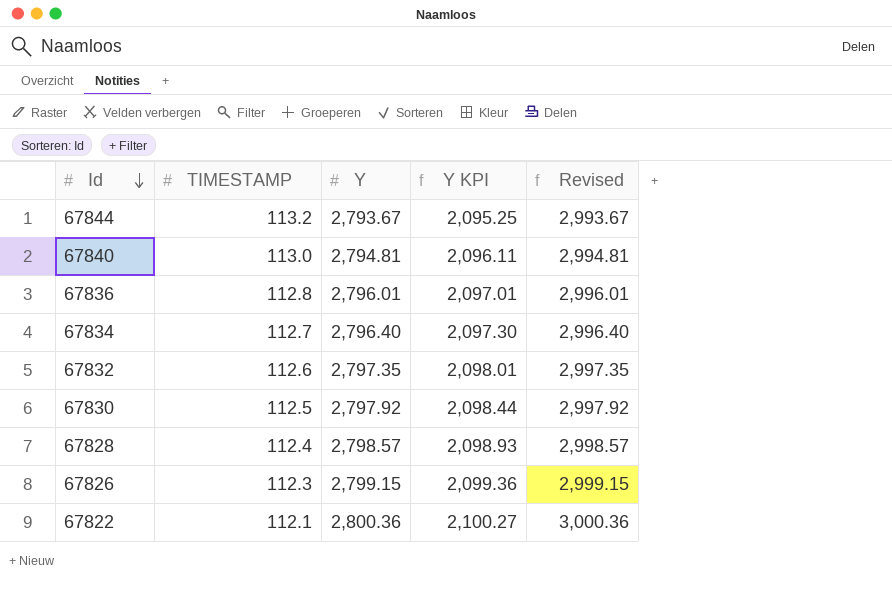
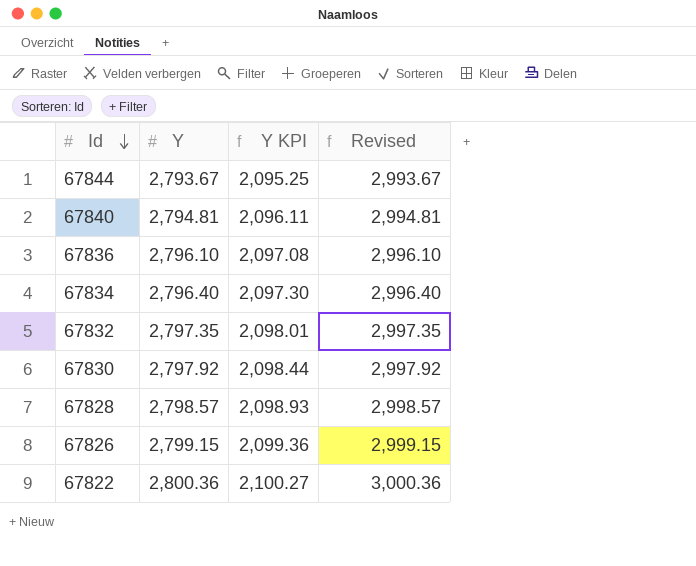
column TIMESTAMP | position: 2 -> none
67836 | Y: 2,796.01 -> 2,796.10
67836 | Y KPI: 2,097.01 -> 2,097.08
67836 | Revised: 2,996.01 -> 2,996.10

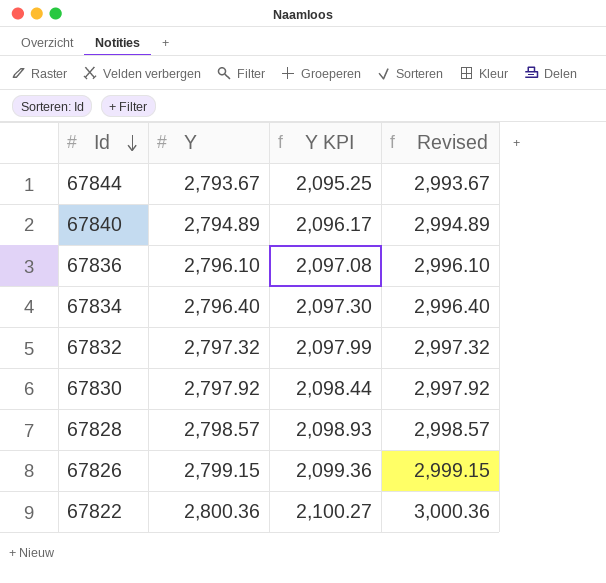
67840 | Y: 2,794.81 -> 2,794.89
67840 | Y KPI: 2,096.11 -> 2,096.17
67840 | Revised: 2,994.81 -> 2,994.89
67832 | Y: 2,797.35 -> 2,797.32
67832 | Y KPI: 2,098.01 -> 2,097.99
67832 | Revised: 2,997.35 -> 2,997.32

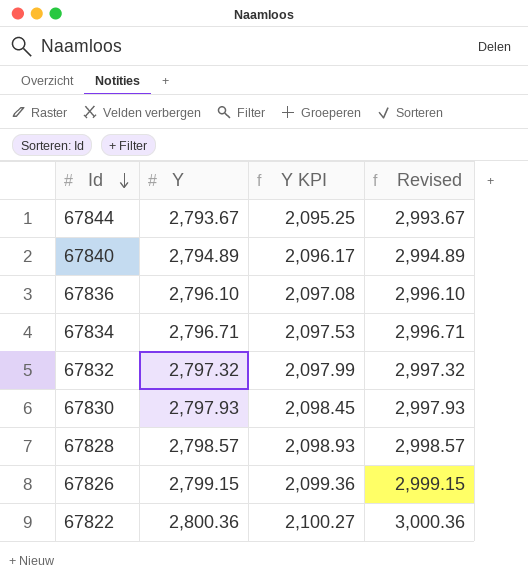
67834 | Y: 2,796.40 -> 2,796.71
67834 | Y KPI: 2,097.30 -> 2,097.53
67834 | Revised: 2,996.40 -> 2,996.71
67830 | Y: 2,797.92 -> 2,797.93
67830 | Y KPI: 2,098.44 -> 2,098.45
67830 | Revised: 2,997.92 -> 2,997.93

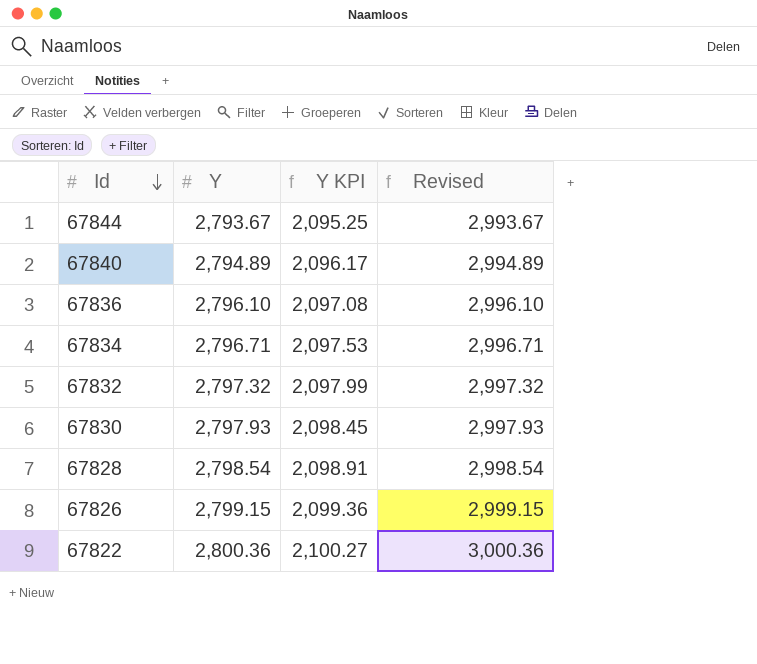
67828 | Y: 2,798.57 -> 2,798.54
67828 | Y KPI: 2,098.93 -> 2,098.91
67828 | Revised: 2,998.57 -> 2,998.54

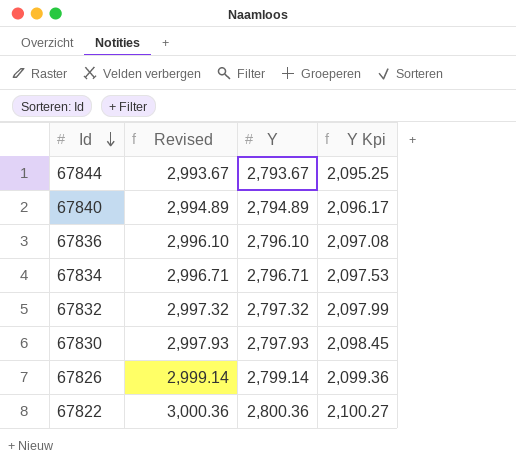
column Revised | position: 4 -> 2
column name: Y KPI -> Y Kpi
row 67828: 2,798.54 | 2,098.91 | 2,998.54 -> none
67826 | Revised: 2,999.15 -> 2,999.14
67826 | Y: 2,799.15 -> 2,799.14

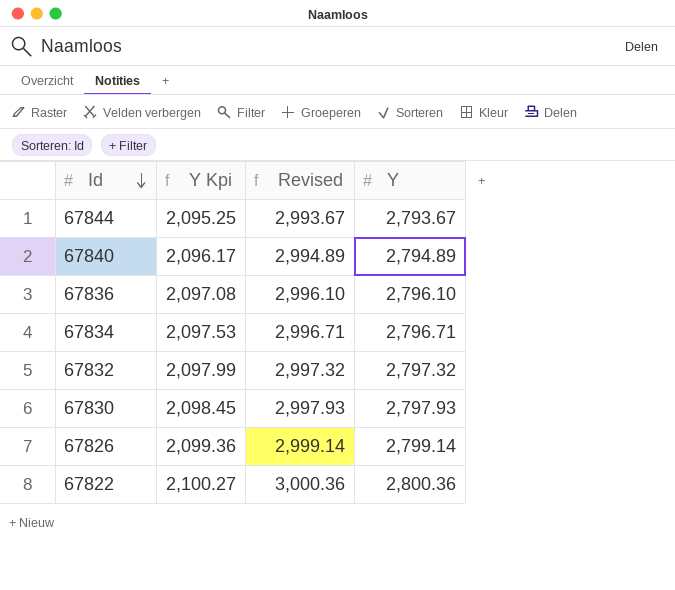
column Y Kpi | position: 4 -> 2

